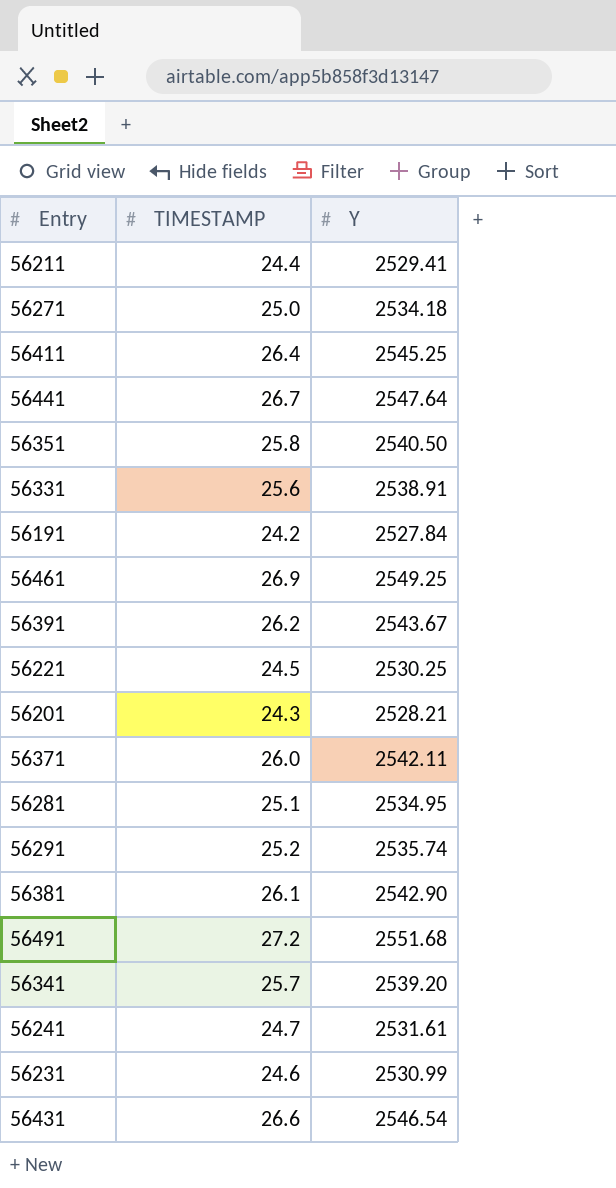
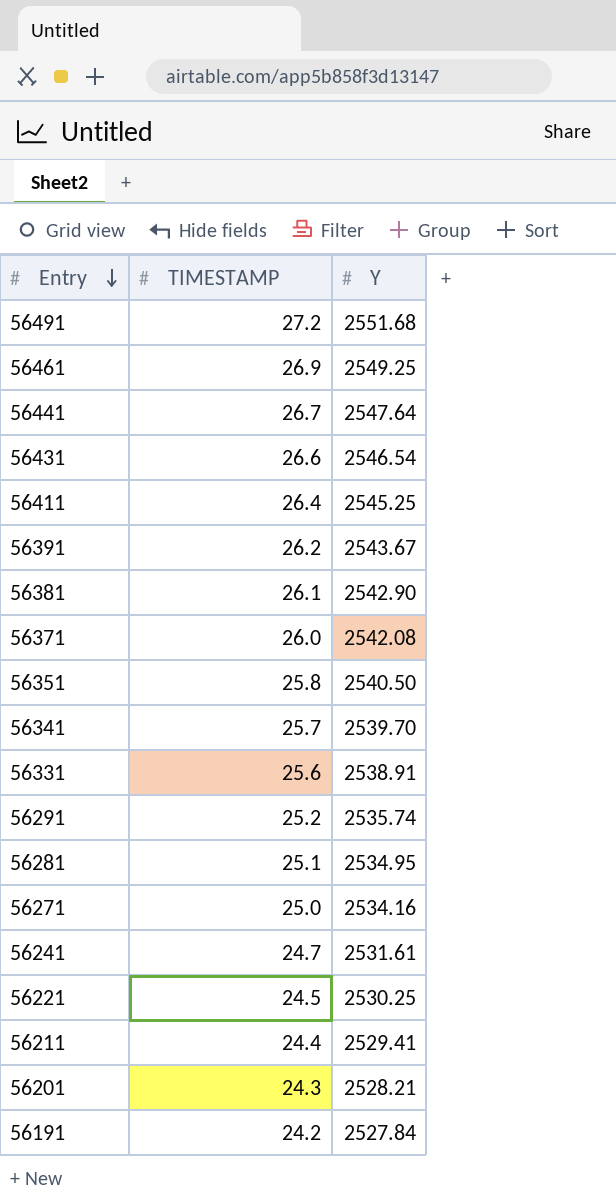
row order: none -> Entry descending
row 56231: 24.6 | 2530.99 -> none
56371 | Y: 2542.11 -> 2542.08
56341 | Y: 2539.20 -> 2539.70
56271 | Y: 2534.18 -> 2534.16

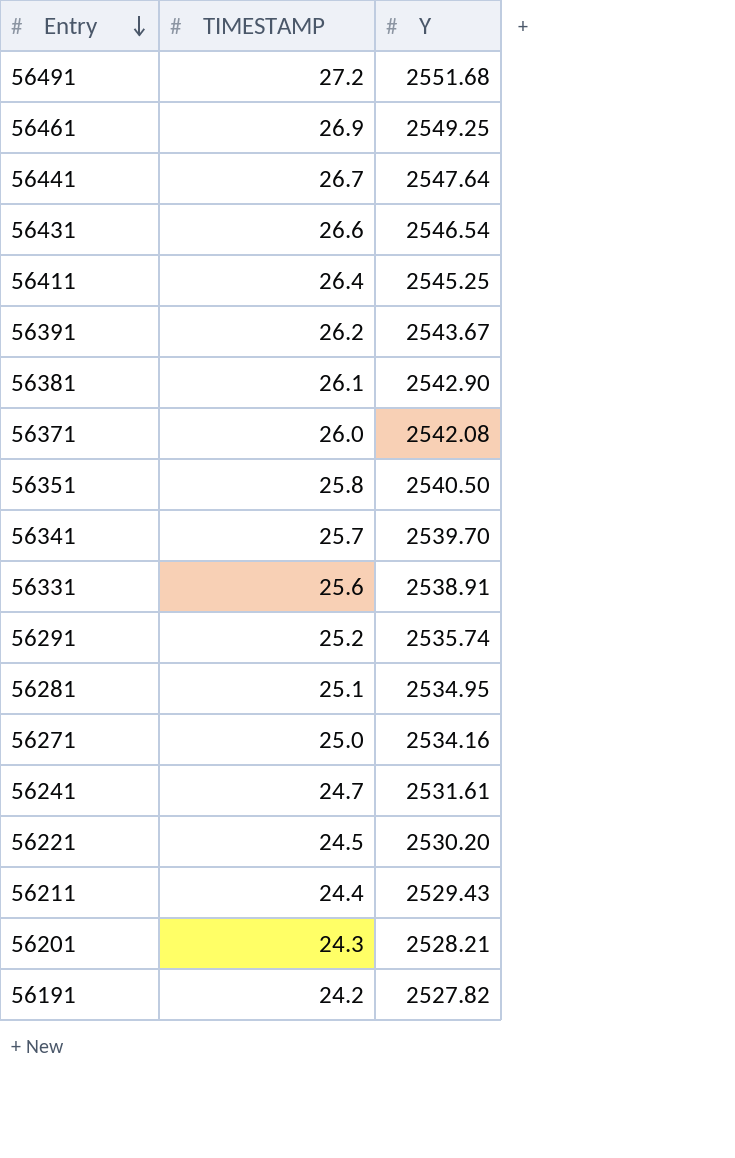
56221 | Y: 2530.25 -> 2530.20
56211 | Y: 2529.41 -> 2529.43
56191 | Y: 2527.84 -> 2527.82

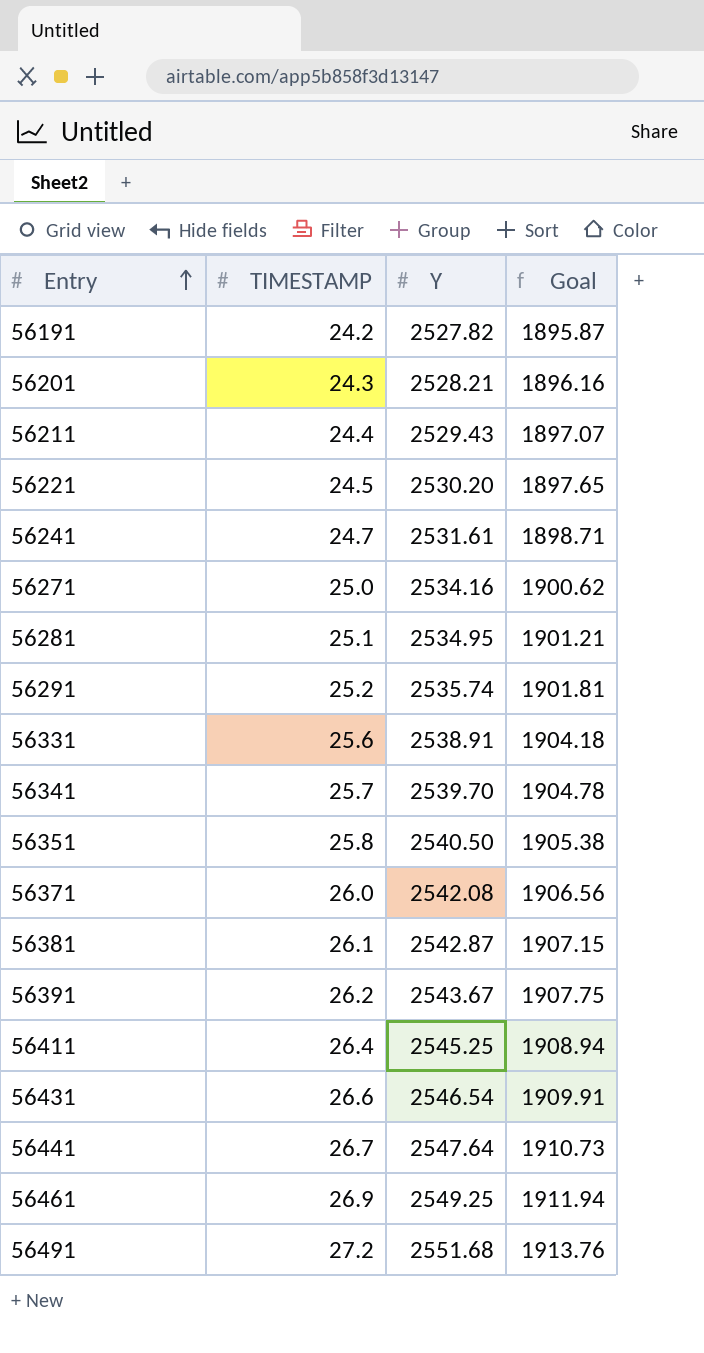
row order: Entry descending -> Entry ascending
column Goal | formula: none -> [Y] * 0.75
56381 | Y: 2542.90 -> 2542.87

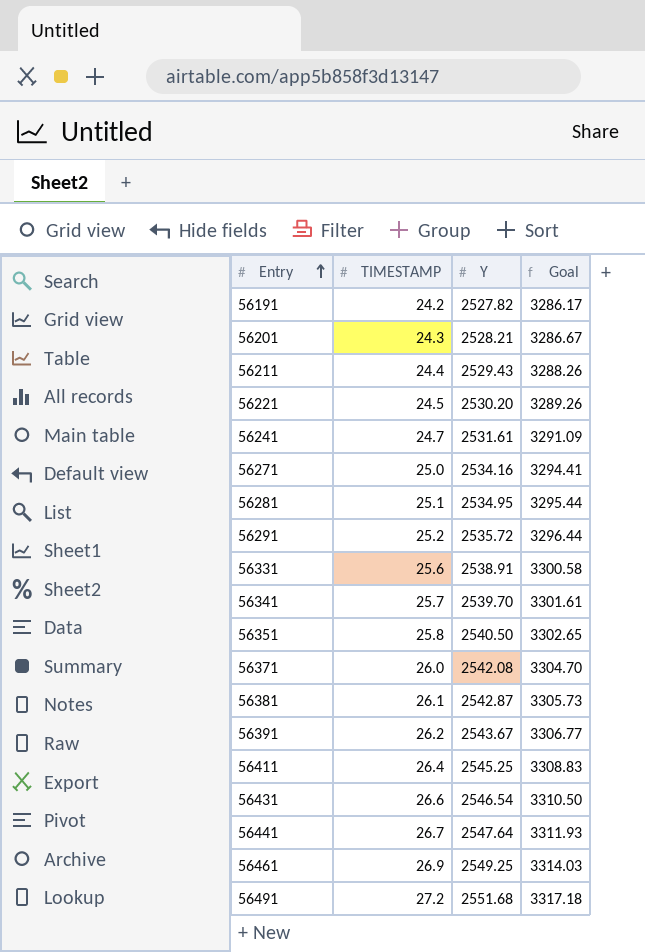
column Goal | formula: [Y] * 0.75 -> [Y] * 1.3
56291 | Y: 2535.74 -> 2535.72

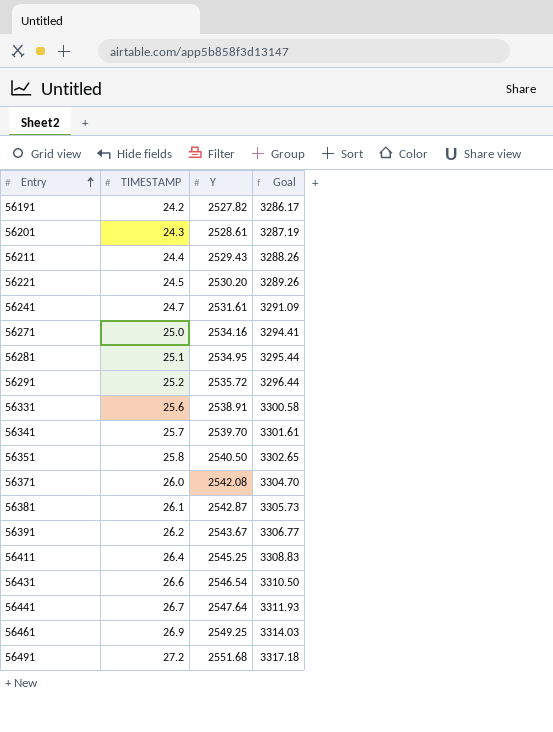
56201 | Y: 2528.21 -> 2528.61
56201 | Goal: 3286.67 -> 3287.19

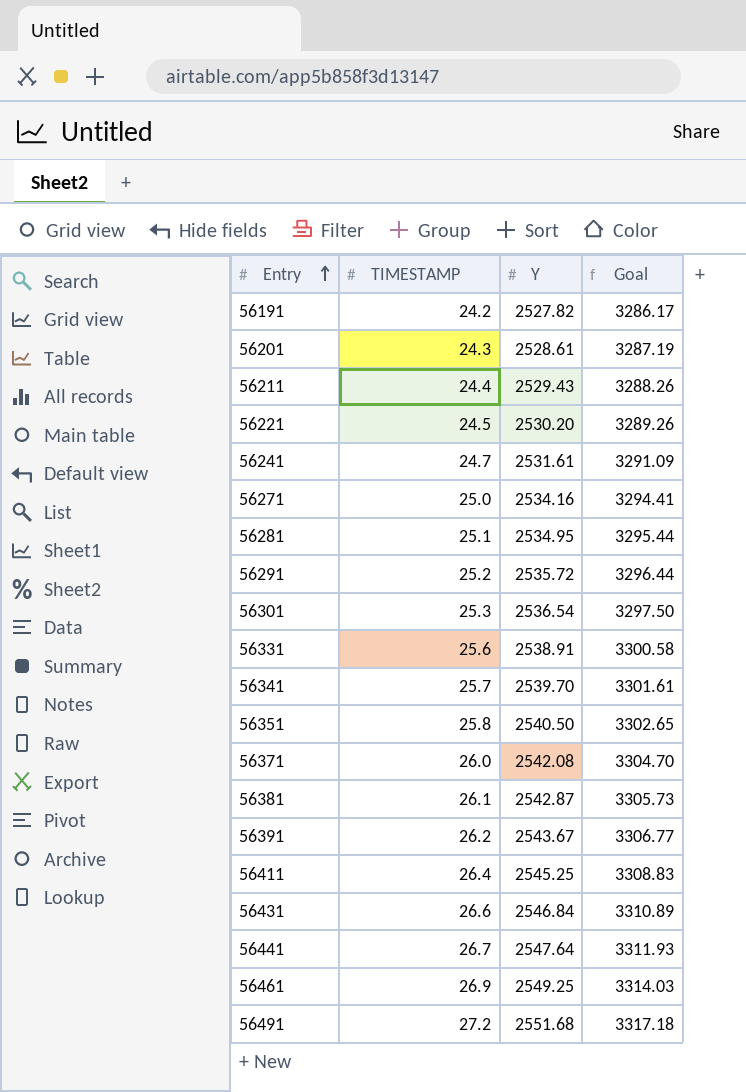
row 56301: none -> 25.3 | 2536.54 | 3297.50
56431 | Y: 2546.54 -> 2546.84
56431 | Goal: 3310.50 -> 3310.89

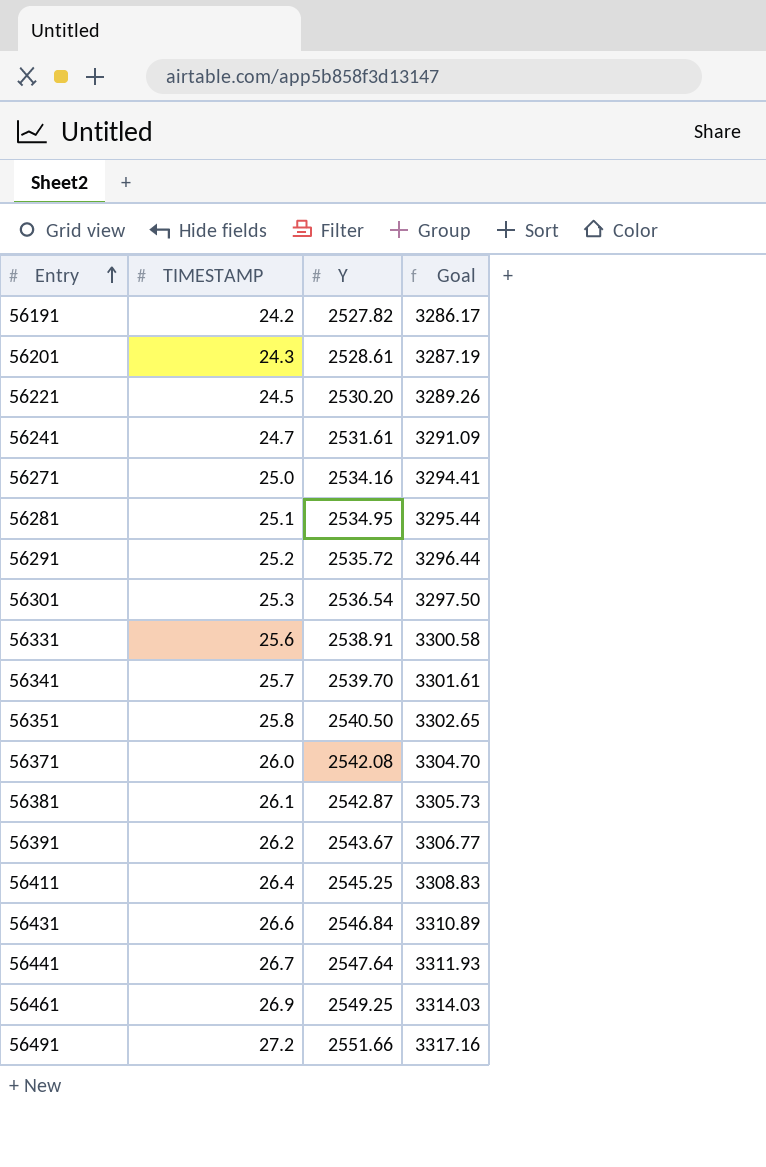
row 56211: 24.4 | 2529.43 | 3288.26 -> none
56491 | Y: 2551.68 -> 2551.66
56491 | Goal: 3317.18 -> 3317.16

